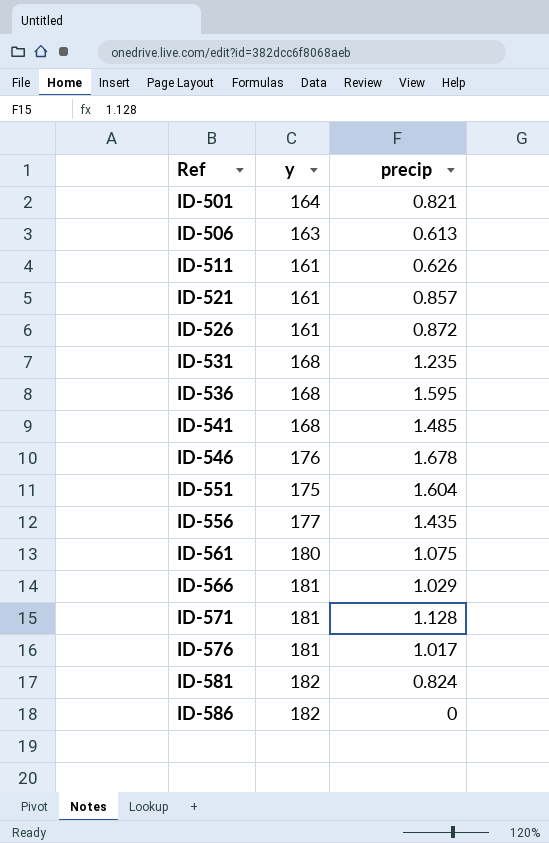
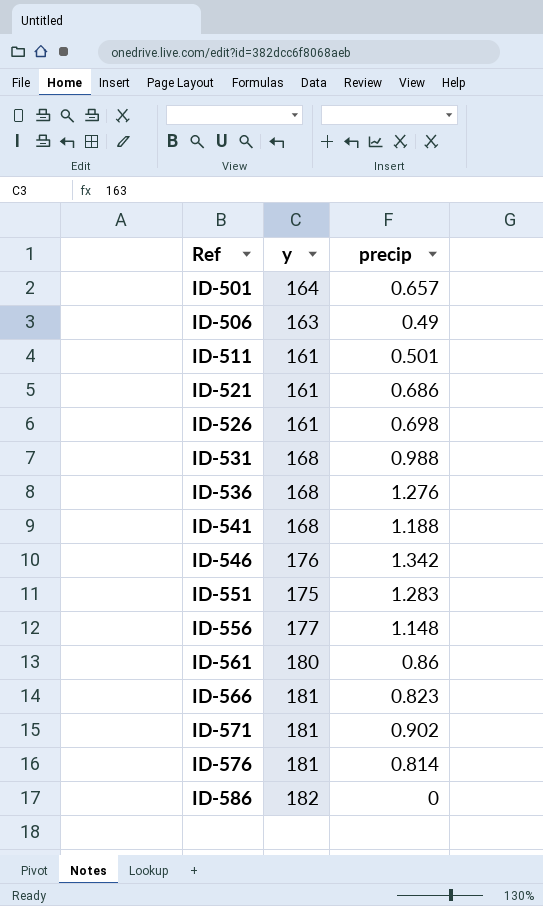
row ID-581: 182 | 0.824 -> none
ID-501 | precip: 0.821 -> 0.657
ID-506 | precip: 0.613 -> 0.49
ID-511 | precip: 0.626 -> 0.501
ID-521 | precip: 0.857 -> 0.686
ID-526 | precip: 0.872 -> 0.698
ID-531 | precip: 1.235 -> 0.988
ID-536 | precip: 1.595 -> 1.276
ID-541 | precip: 1.485 -> 1.188
ID-546 | precip: 1.678 -> 1.342
ID-551 | precip: 1.604 -> 1.283
ID-556 | precip: 1.435 -> 1.148
ID-561 | precip: 1.075 -> 0.86
ID-566 | precip: 1.029 -> 0.823
ID-571 | precip: 1.128 -> 0.902
ID-576 | precip: 1.017 -> 0.814

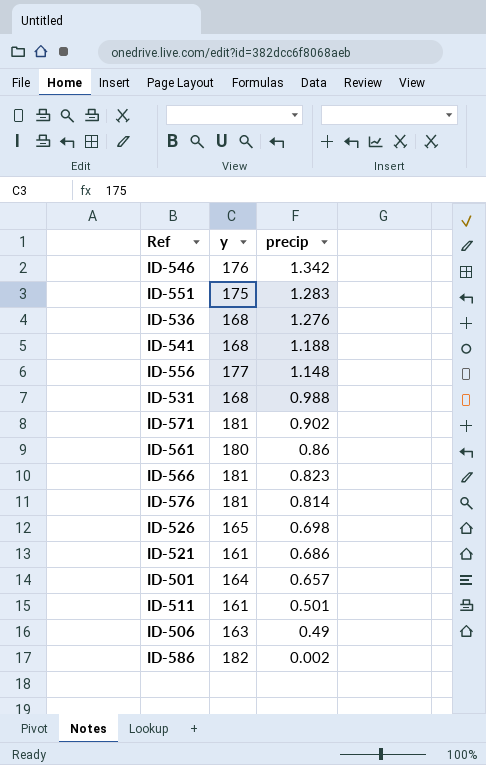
row order: Ref ascending -> precip descending
ID-526 | y: 161 -> 165
ID-586 | precip: 0 -> 0.002

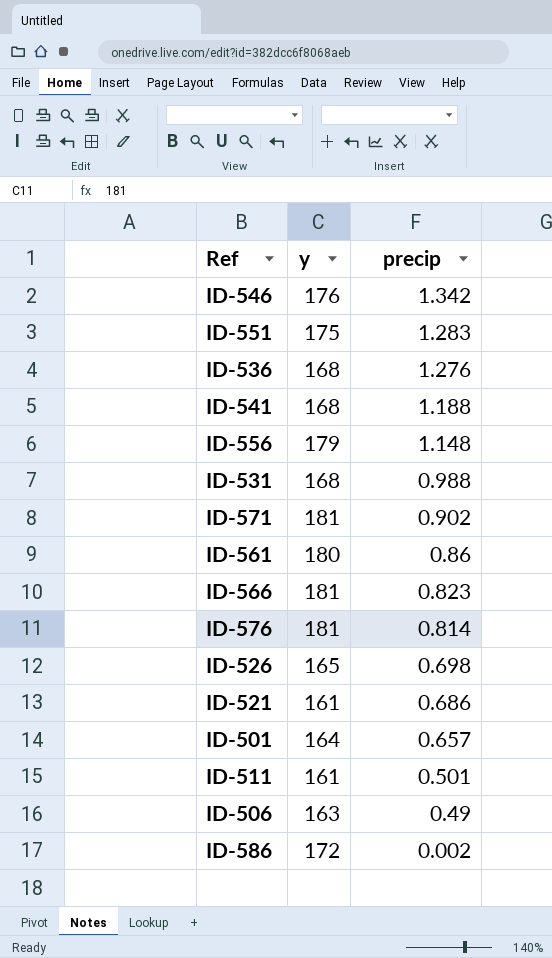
ID-556 | y: 177 -> 179
ID-586 | y: 182 -> 172

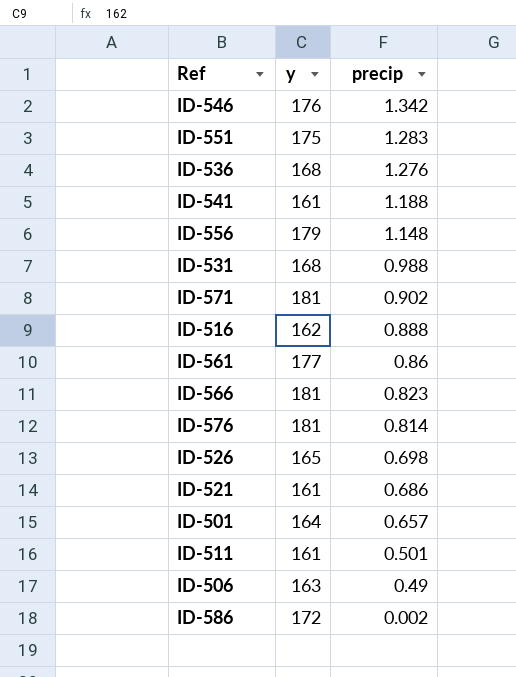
ID-541 | y: 168 -> 161
row ID-516: none -> 162 | 0.888
ID-561 | y: 180 -> 177

